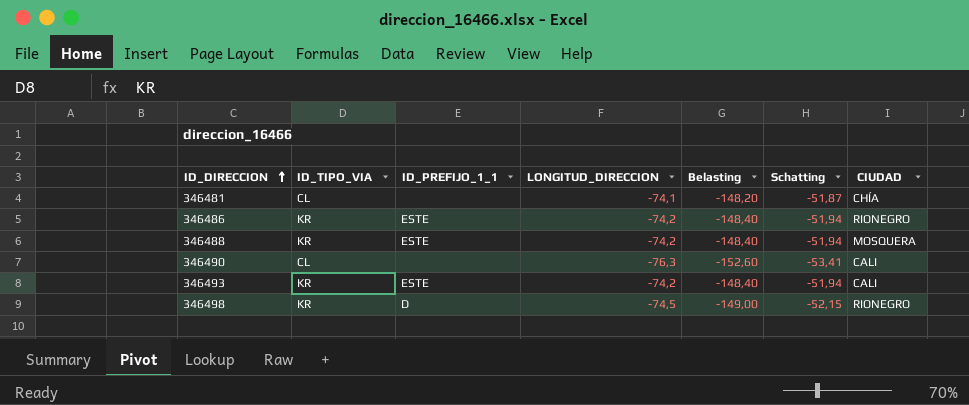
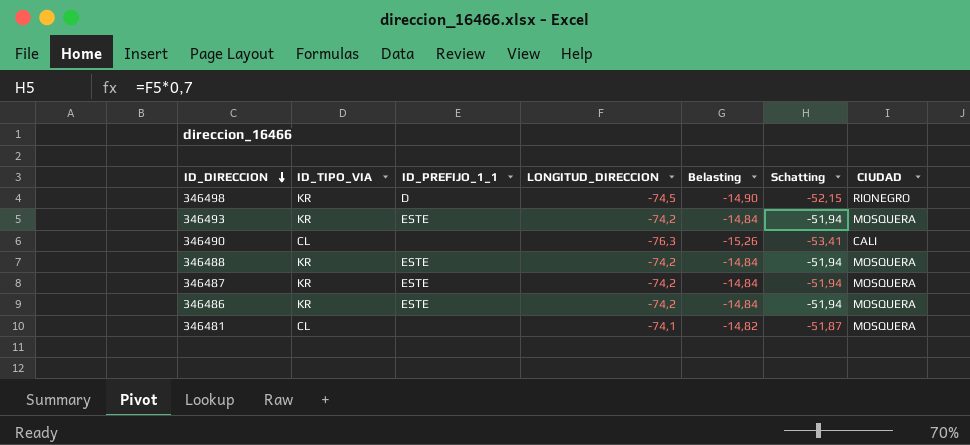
row order: ID_DIRECCION ascending -> ID_DIRECCION descending
column Belasting | formula: [LONGITUD_DIRECCION] * 2 -> [LONGITUD_DIRECCION] * 0,2
346493 | CIUDAD: CALI -> MOSQUERA
row 346487: none -> KR | ESTE | -74,2 | -14,84 | -51,94 | MOSQUERA
346486 | CIUDAD: RIONEGRO -> MOSQUERA
346481 | CIUDAD: CHÍA -> MOSQUERA

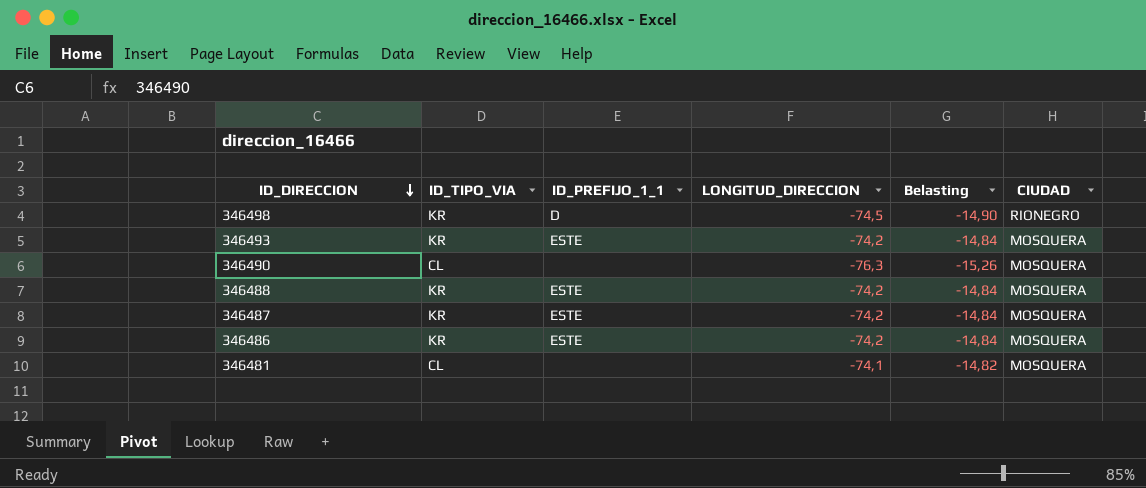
column Schatting | formula: [LONGITUD_DIRECCION] * 0,7 -> none
346490 | CIUDAD: CALI -> MOSQUERA

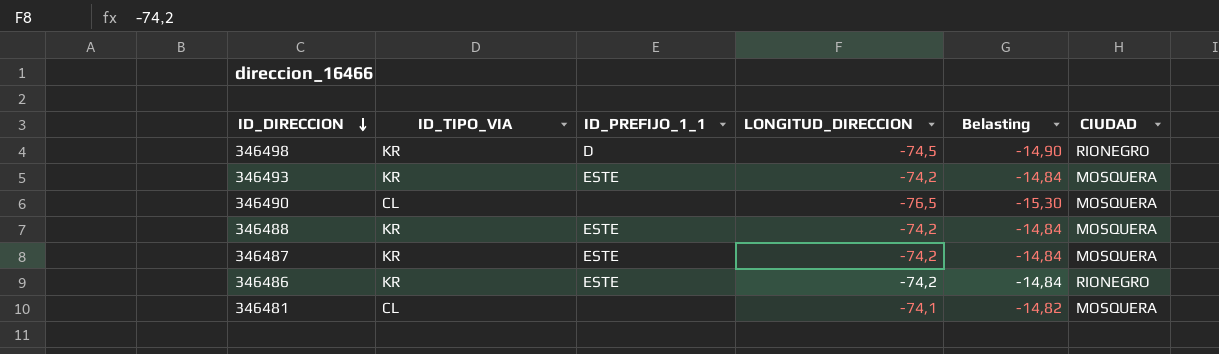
346490 | LONGITUD_DIRECCION: -76,3 -> -76,5
346490 | Belasting: -15,26 -> -15,30
346486 | CIUDAD: MOSQUERA -> RIONEGRO

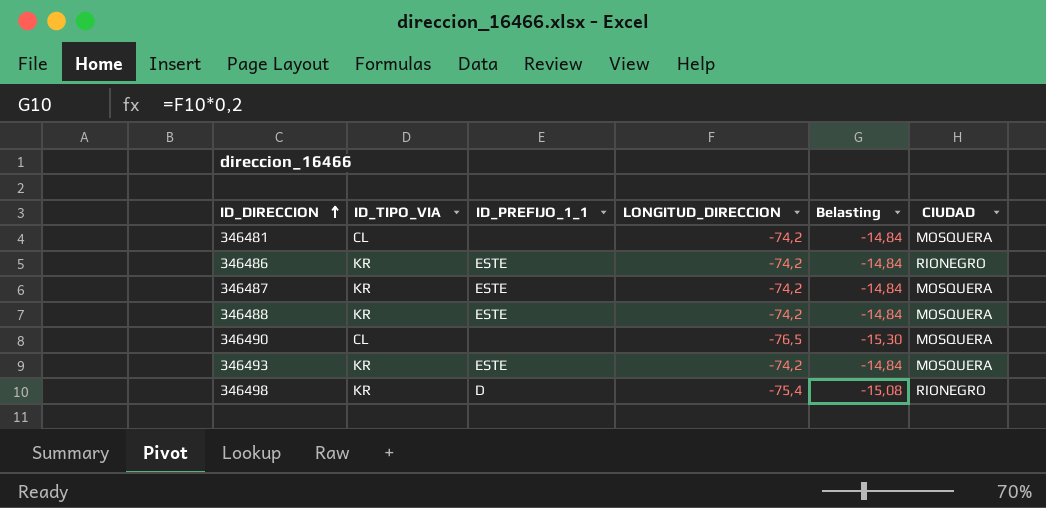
row order: ID_DIRECCION descending -> ID_DIRECCION ascending
346481 | LONGITUD_DIRECCION: -74,1 -> -74,2
346481 | Belasting: -14,82 -> -14,84
346498 | LONGITUD_DIRECCION: -74,5 -> -75,4
346498 | Belasting: -14,90 -> -15,08

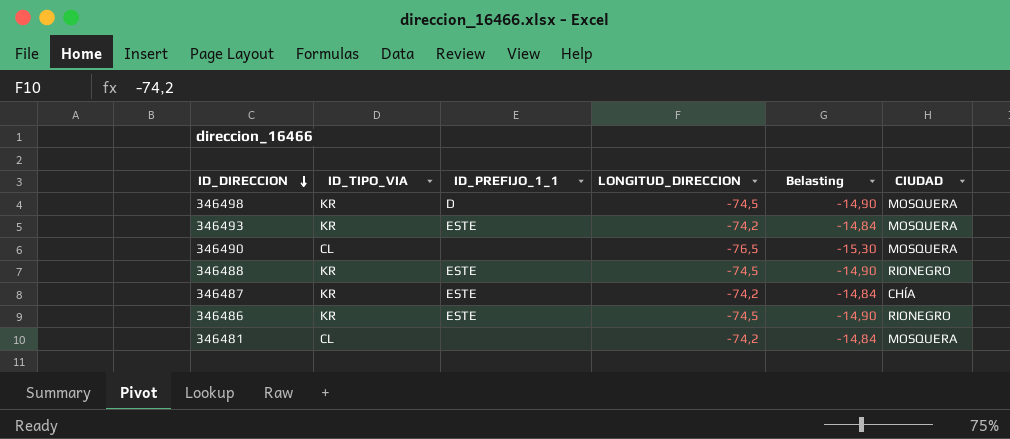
row order: ID_DIRECCION ascending -> ID_DIRECCION descending
346498 | LONGITUD_DIRECCION: -75,4 -> -74,5
346498 | Belasting: -15,08 -> -14,90
346498 | CIUDAD: RIONEGRO -> MOSQUERA
346488 | LONGITUD_DIRECCION: -74,2 -> -74,5
346488 | Belasting: -14,84 -> -14,90
346488 | CIUDAD: MOSQUERA -> RIONEGRO
346487 | CIUDAD: MOSQUERA -> CHÍA
346486 | LONGITUD_DIRECCION: -74,2 -> -74,5
346486 | Belasting: -14,84 -> -14,90

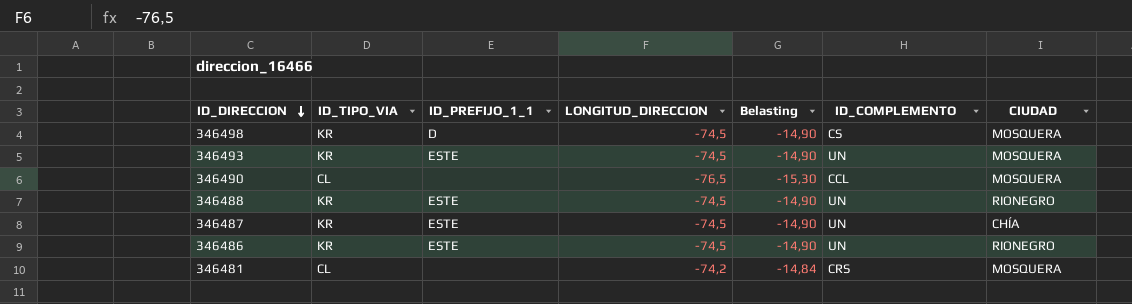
column ID_COMPLEMENTO | position: none -> 6
346493 | LONGITUD_DIRECCION: -74,2 -> -74,5
346493 | Belasting: -14,84 -> -14,90
346487 | LONGITUD_DIRECCION: -74,2 -> -74,5
346487 | Belasting: -14,84 -> -14,90

